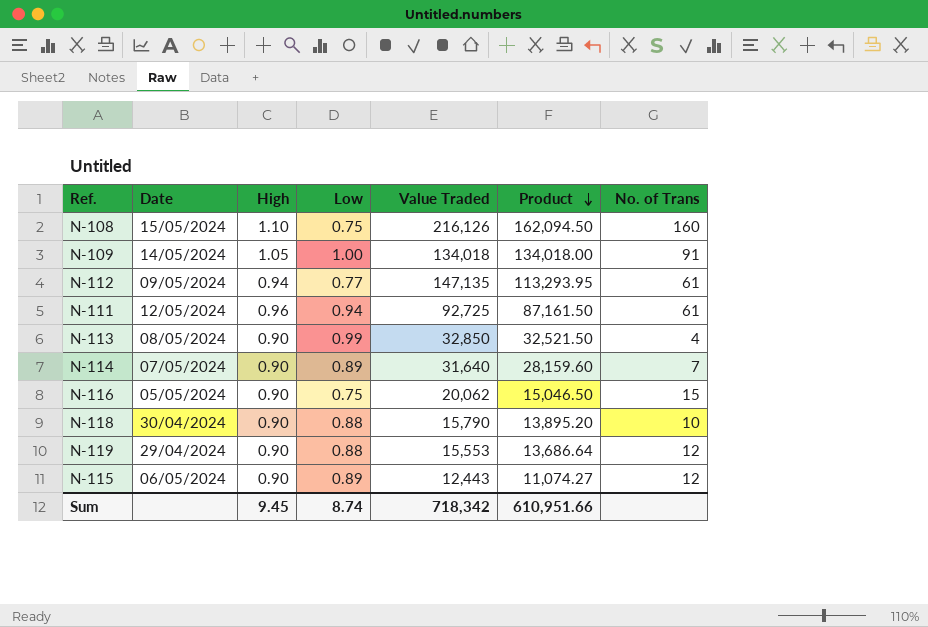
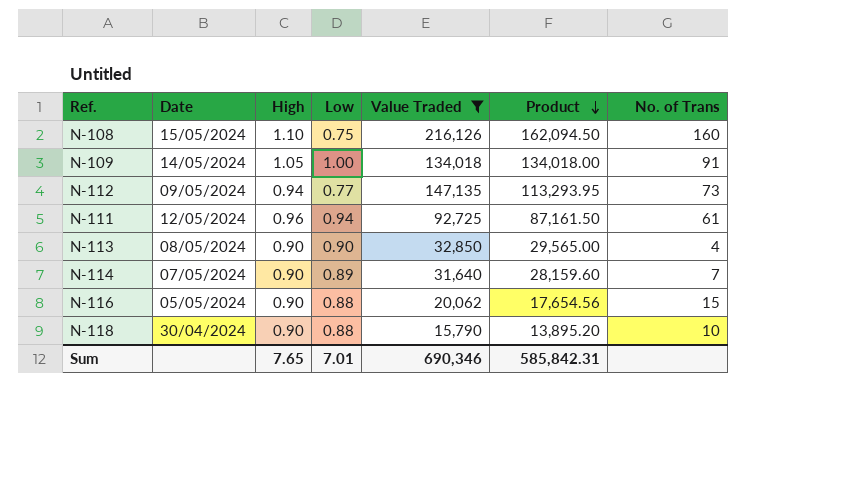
filter: none -> Value Traded >= 15,790
N-112 | No. of Trans: 61 -> 73
N-113 | Low: 0.99 -> 0.90
N-113 | Product: 32,521.50 -> 29,565.00
N-116 | Low: 0.75 -> 0.88
N-116 | Product: 15,046.50 -> 17,654.56
Sum | High: 9.45 -> 7.65
Sum | Low: 8.74 -> 7.01
Sum | Value Traded: 718,342 -> 690,346
Sum | Product: 610,951.66 -> 585,842.31

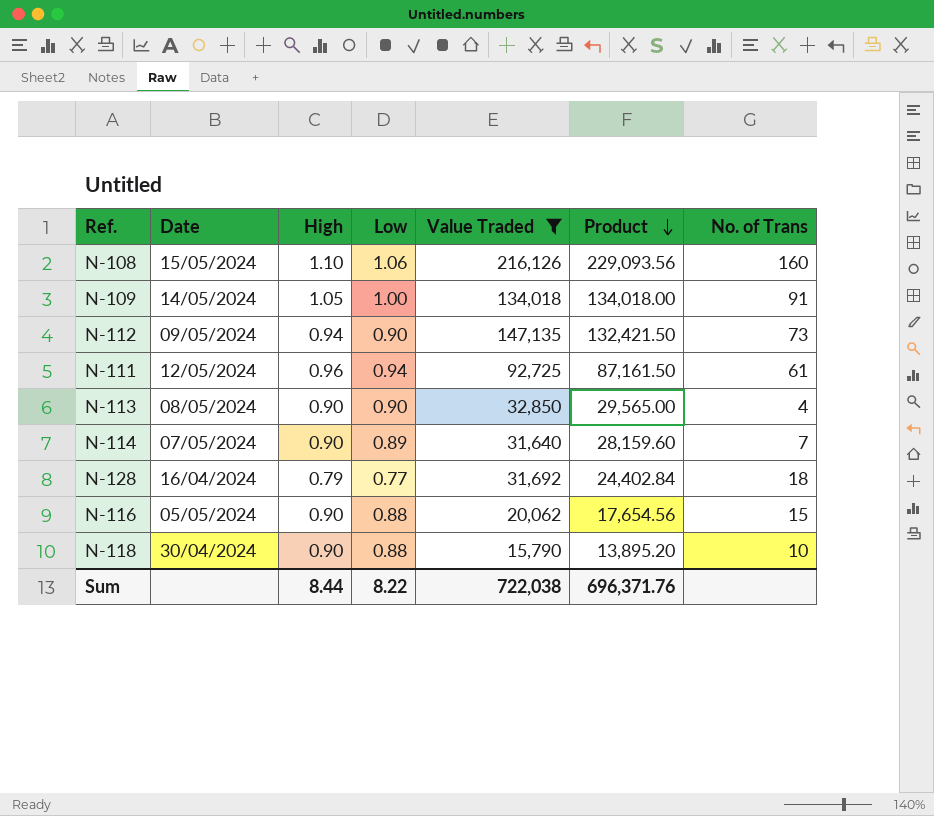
N-108 | Low: 0.75 -> 1.06
N-108 | Product: 162,094.50 -> 229,093.56
N-112 | Low: 0.77 -> 0.90
N-112 | Product: 113,293.95 -> 132,421.50
row N-128: none -> 16/04/2024 | 0.79 | 0.77 | 31,692 | 24,402.84 | 18
Sum | High: 7.65 -> 8.44
Sum | Low: 7.01 -> 8.22
Sum | Value Traded: 690,346 -> 722,038
Sum | Product: 585,842.31 -> 696,371.76

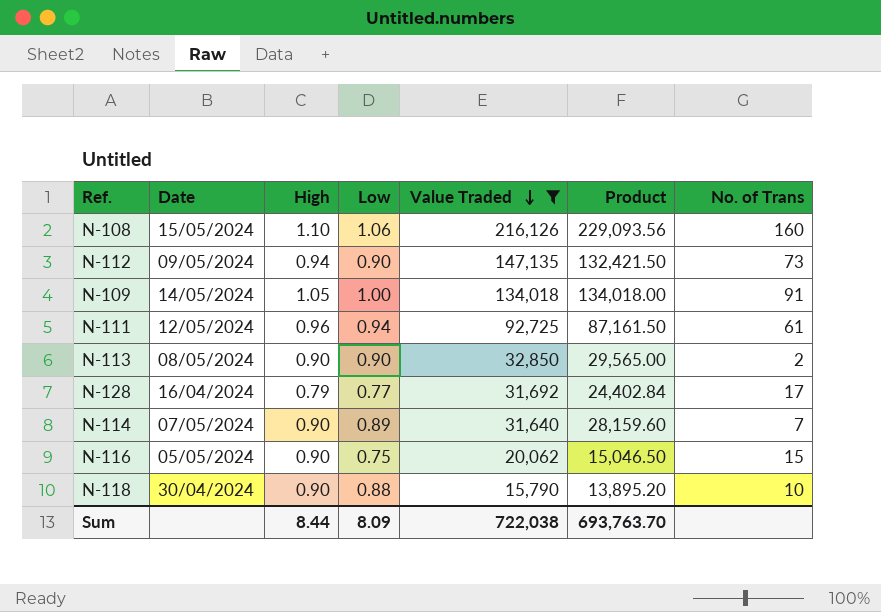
row order: Product descending -> Value Traded descending
N-113 | No. of Trans: 4 -> 2
N-128 | No. of Trans: 18 -> 17
N-116 | Low: 0.88 -> 0.75
N-116 | Product: 17,654.56 -> 15,046.50
Sum | Low: 8.22 -> 8.09
Sum | Product: 696,371.76 -> 693,763.70

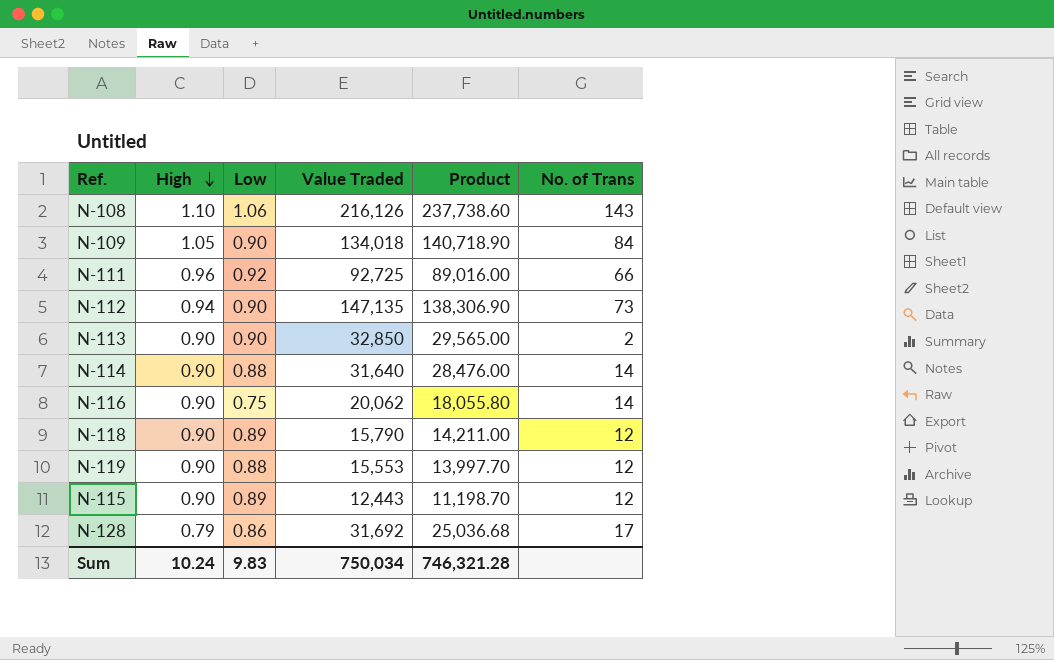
filter: Value Traded >= 15,790 -> none
row order: Value Traded descending -> High descending
column Date | position: 2 -> none
column Product | formula: [Low] * [Value Traded] -> [High] * [Value Traded]
N-108 | No. of Trans: 160 -> 143
N-109 | Low: 1.00 -> 0.90
N-109 | No. of Trans: 91 -> 84
N-111 | Low: 0.94 -> 0.92
N-111 | No. of Trans: 61 -> 66
N-114 | Low: 0.89 -> 0.88
N-114 | No. of Trans: 7 -> 14
N-116 | No. of Trans: 15 -> 14
N-118 | Low: 0.88 -> 0.89
N-118 | No. of Trans: 10 -> 12
N-128 | Low: 0.77 -> 0.86
Sum | High: 8.44 -> 10.24
Sum | Low: 8.09 -> 9.83
Sum | Value Traded: 722,038 -> 750,034
Sum | Product: 693,763.70 -> 746,321.28

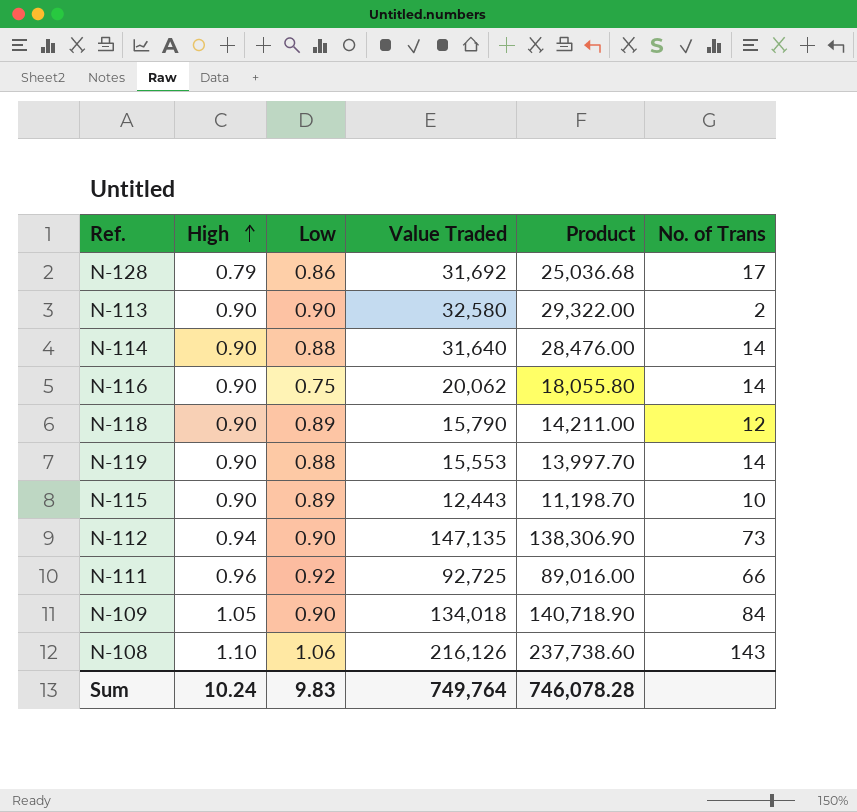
row order: High descending -> High ascending
N-113 | Value Traded: 32,850 -> 32,580
N-113 | Product: 29,565.00 -> 29,322.00
N-119 | No. of Trans: 12 -> 14
N-115 | No. of Trans: 12 -> 10
Sum | Value Traded: 750,034 -> 749,764
Sum | Product: 746,321.28 -> 746,078.28

